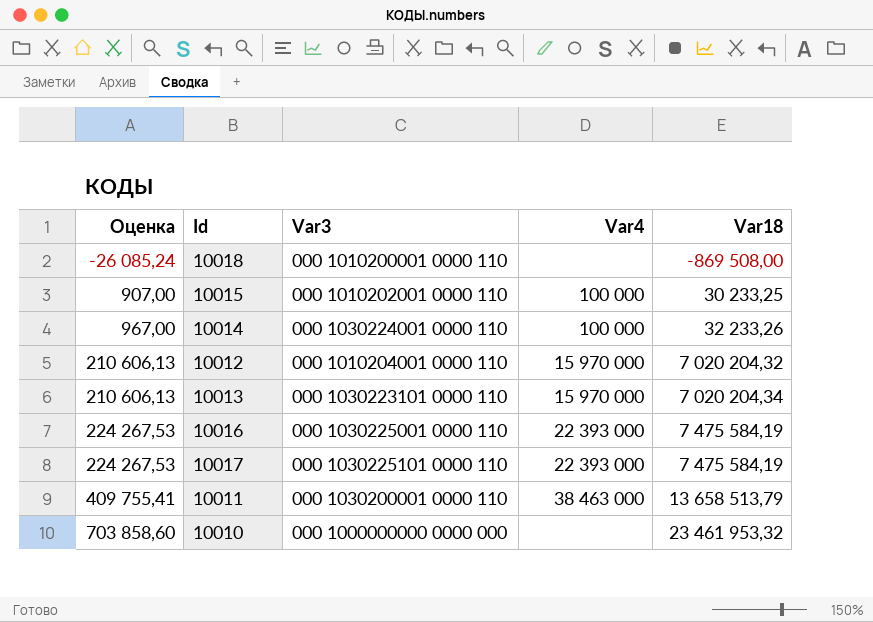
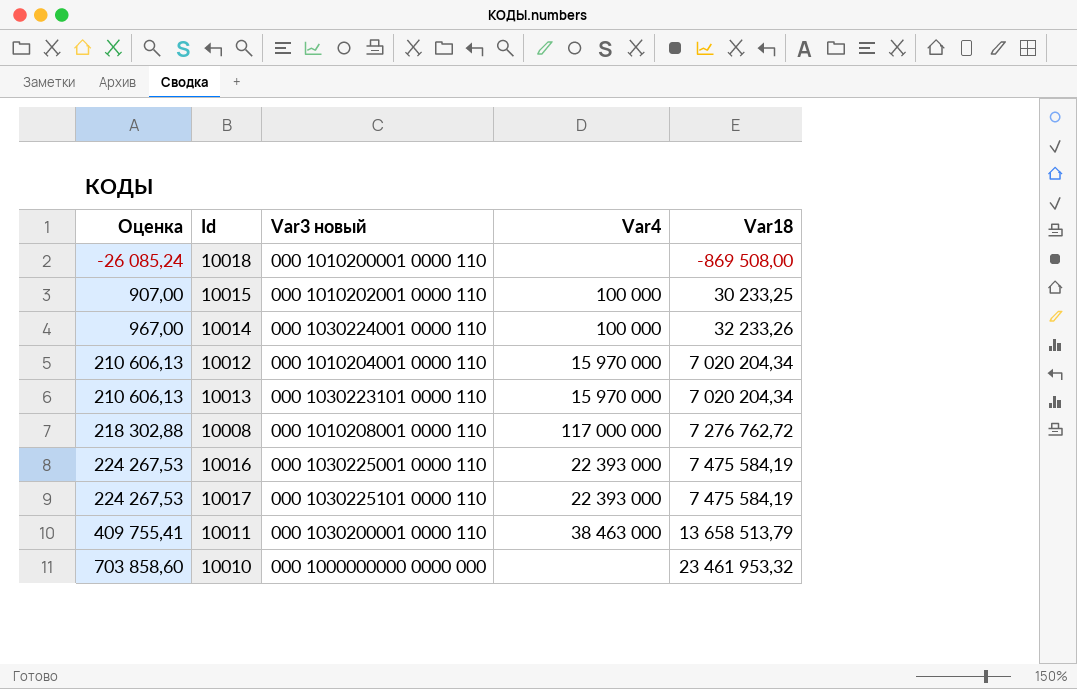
column name: Var3 -> Var3 новый
10012 | Var18: 7 020 204,32 -> 7 020 204,34
row 10008: none -> 218 302,88 | 000 1010208001 0000 110 | 117 000 000 | 7 276 762,72

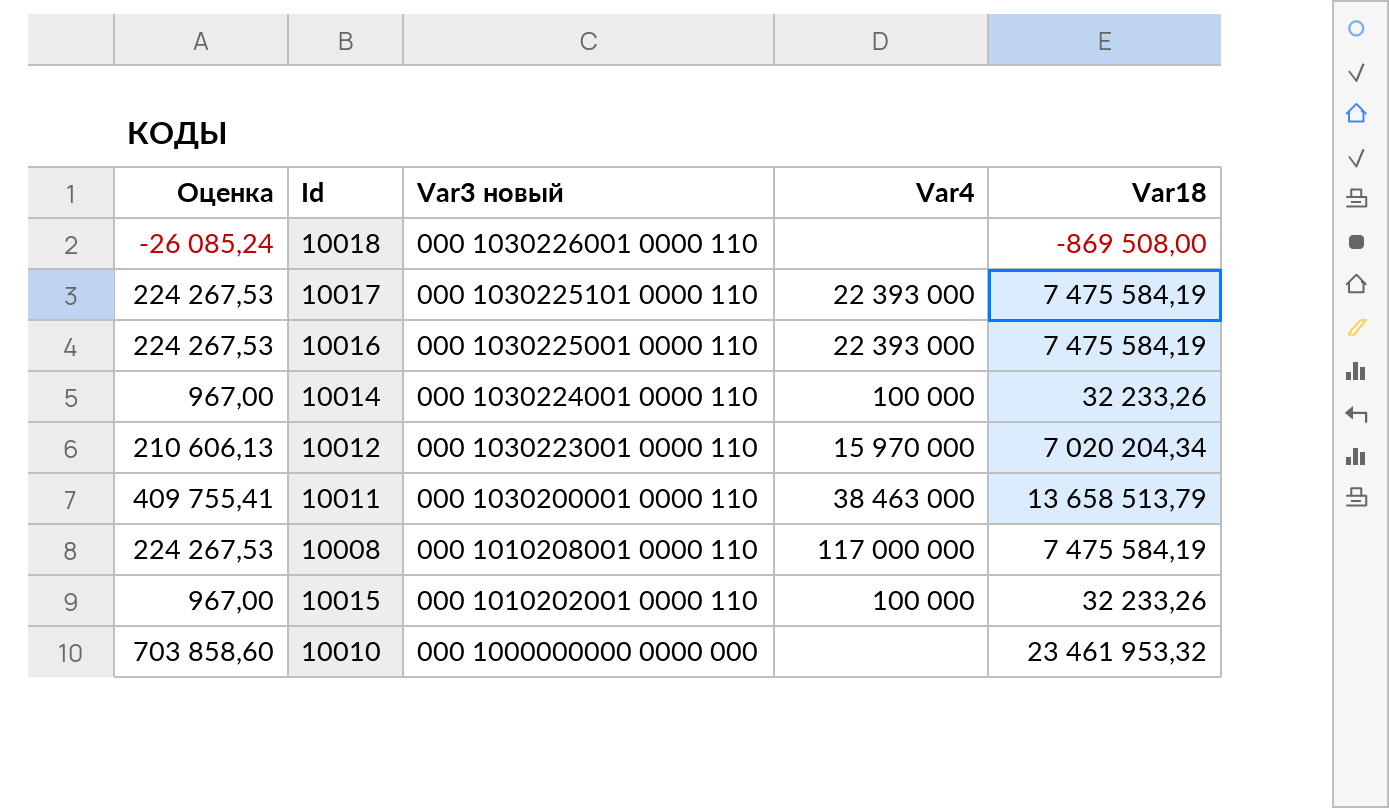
row order: Оценка ascending -> Var3 новый descending
row 10013: 210 606,13 | 000 1030223101 0000 110 | 15 970 000 | 7 020 204,34 -> none
10018 | Var3 новый: 000 1010200001 0000 110 -> 000 1030226001 0000 110
10012 | Var3 новый: 000 1010204001 0000 110 -> 000 1030223001 0000 110
10008 | Оценка: 218 302,88 -> 224 267,53
10008 | Var18: 7 276 762,72 -> 7 475 584,19
10015 | Оценка: 907,00 -> 967,00
10015 | Var18: 30 233,25 -> 32 233,26

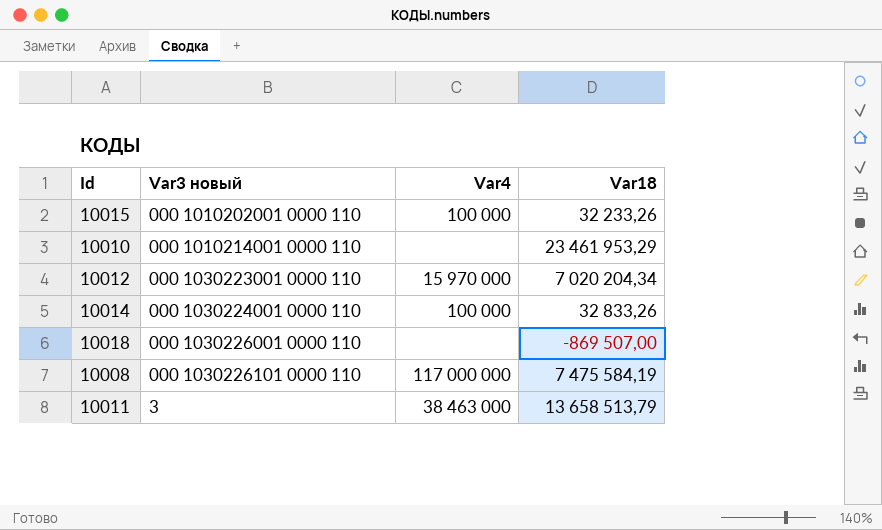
row order: Var3 новый descending -> Var3 новый ascending
column Оценка | formula: [Var18] * 0,03 -> none
row 10017: 224 267,53 | 000 1030225101 0000 110 | 22 393 000 | 7 475 584,19 -> none
row 10016: 224 267,53 | 000 1030225001 0000 110 | 22 393 000 | 7 475 584,19 -> none
10010 | Var3 новый: 000 1000000000 0000 000 -> 000 1010214001 0000 110
10010 | Var18: 23 461 953,32 -> 23 461 953,29
10014 | Var18: 32 233,26 -> 32 833,26
10018 | Var18: -869 508,00 -> -869 507,00
10008 | Var3 новый: 000 1010208001 0000 110 -> 000 1030226101 0000 110
10011 | Var3 новый: 000 1030200001 0000 110 -> 3

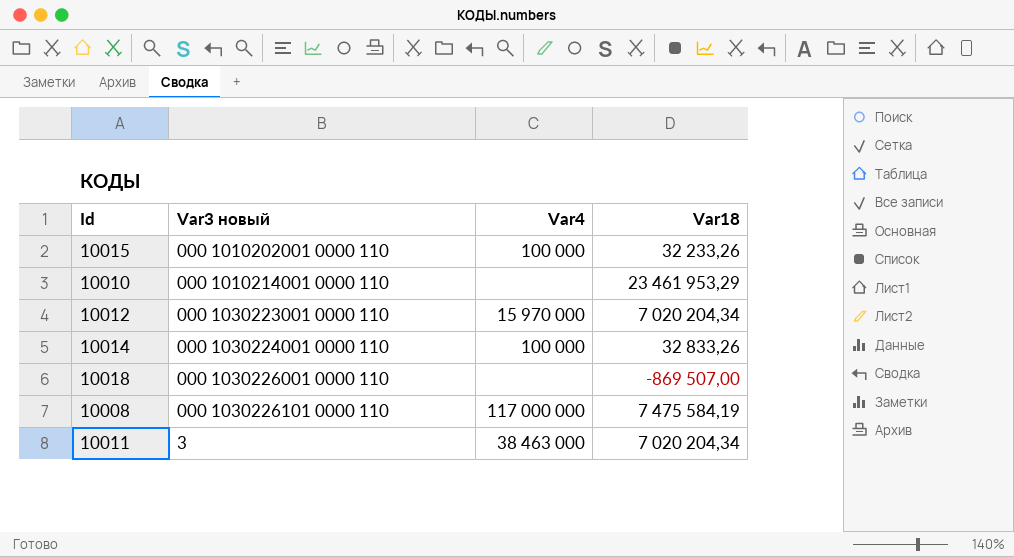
10011 | Var18: 13 658 513,79 -> 7 020 204,34

